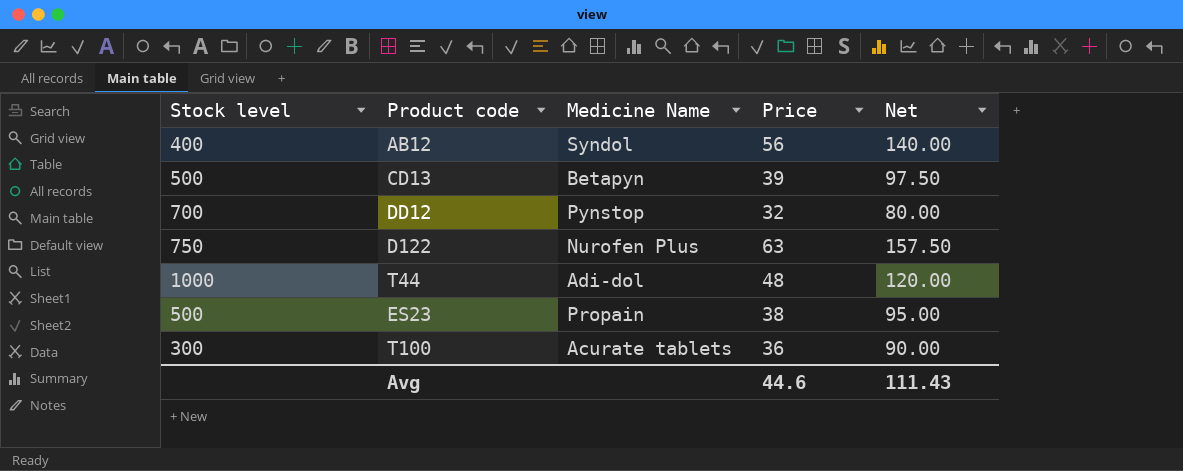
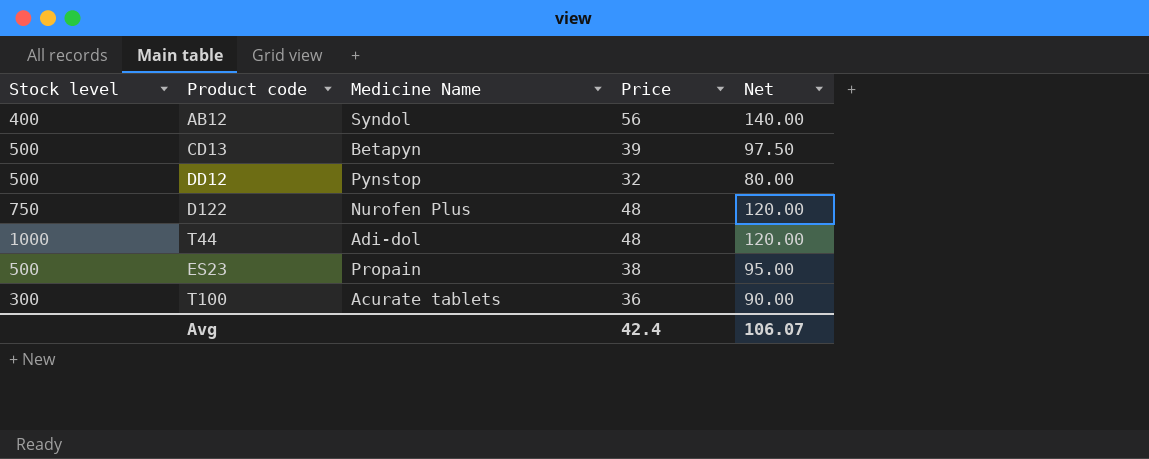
DD12 | Stock level: 700 -> 500
D122 | Price: 63 -> 48
D122 | Net: 157.50 -> 120.00
Avg | Price: 44.6 -> 42.4
Avg | Net: 111.43 -> 106.07

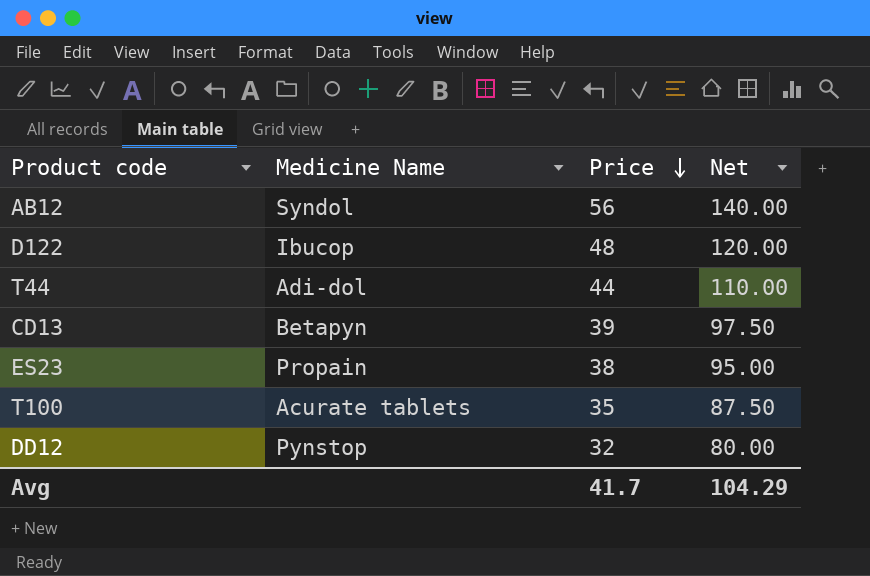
row order: none -> Price descending
column Stock level | position: 1 -> none
D122 | Medicine Name: Nurofen Plus -> Ibucop
T44 | Price: 48 -> 44
T44 | Net: 120.00 -> 110.00
T100 | Price: 36 -> 35
T100 | Net: 90.00 -> 87.50
Avg | Price: 42.4 -> 41.7
Avg | Net: 106.07 -> 104.29

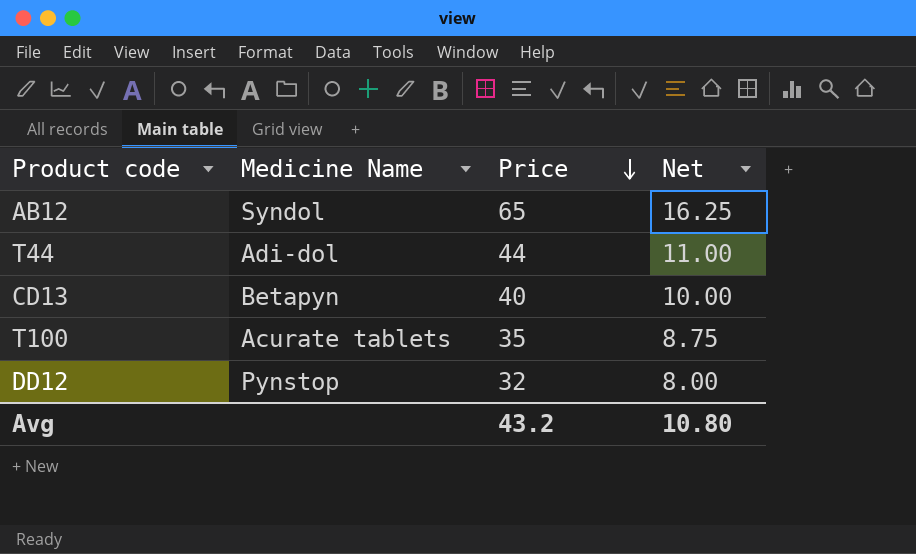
column Net | formula: [Price] * 2.5 -> [Price] * 0.25
row D122: Ibucop | 48 | 120.00 -> none
row ES23: Propain | 38 | 95.00 -> none
AB12 | Price: 56 -> 65
CD13 | Price: 39 -> 40
Avg | Price: 41.7 -> 43.2
Avg | Net: 104.29 -> 10.80

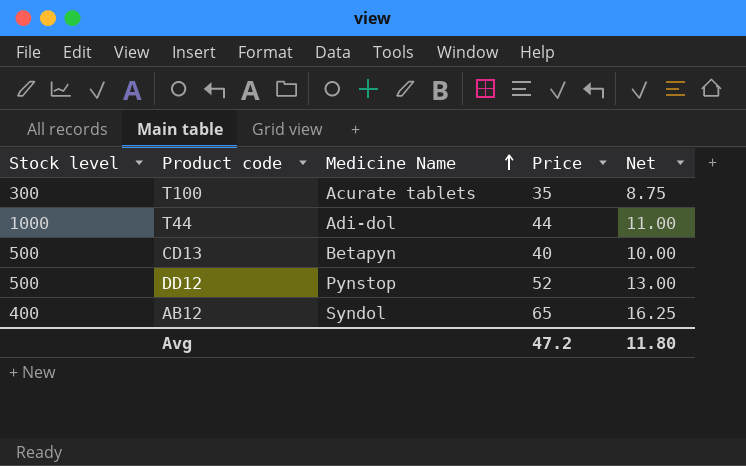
row order: Price descending -> Medicine Name ascending
column Stock level | position: none -> 1
DD12 | Price: 32 -> 52
DD12 | Net: 8.00 -> 13.00
Avg | Price: 43.2 -> 47.2
Avg | Net: 10.80 -> 11.80

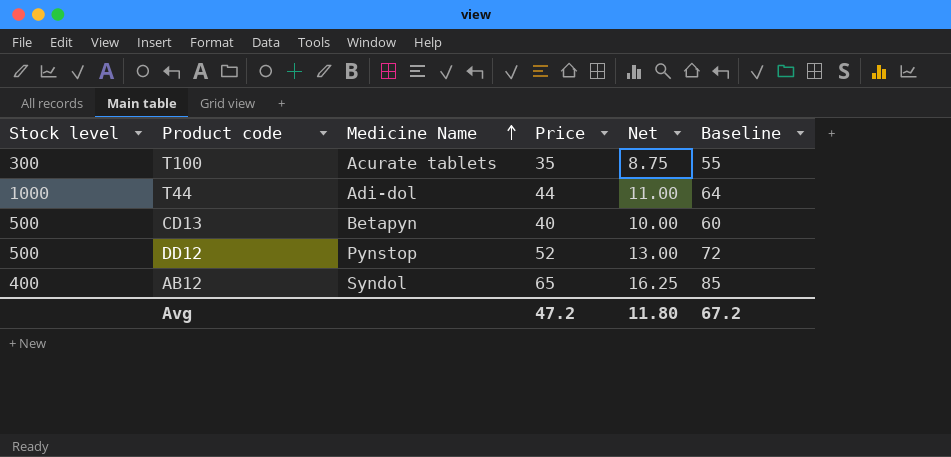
column Baseline | formula: none -> [Price] + 20

